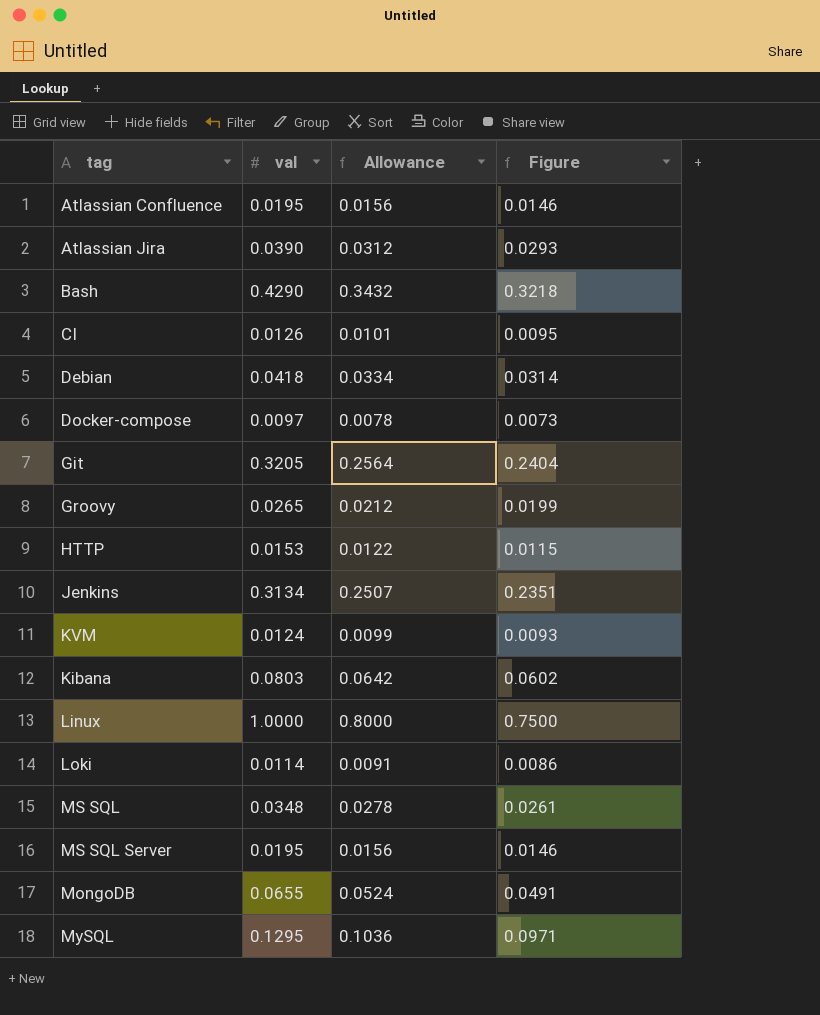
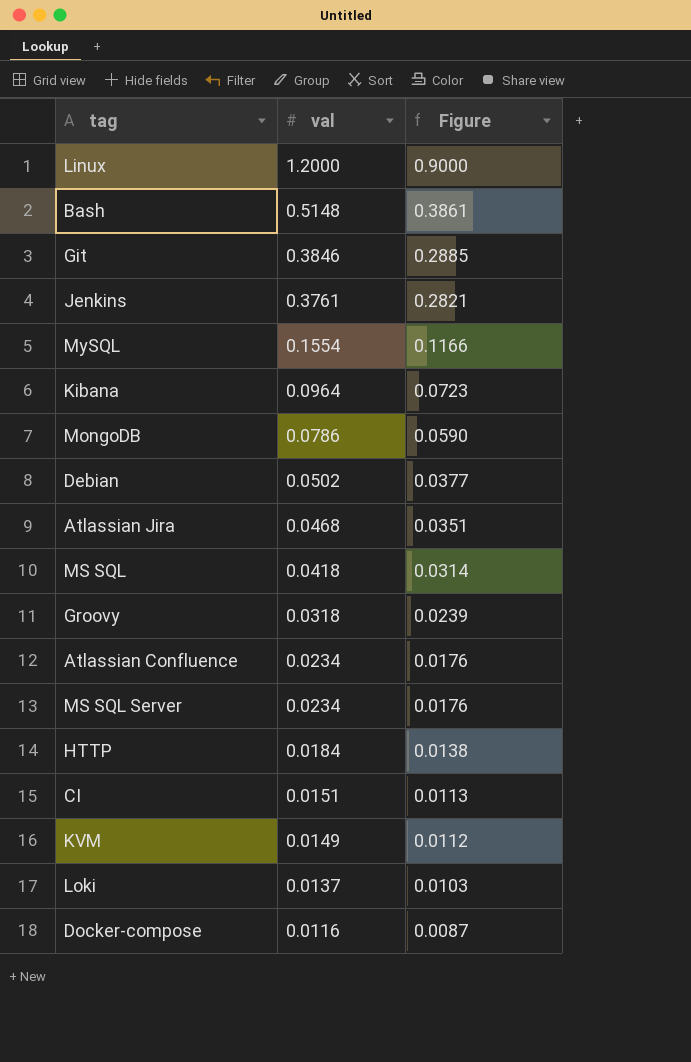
row order: none -> val descending
column Allowance | formula: [val] * 0.8 -> none
Linux | val: 1.0000 -> 1.2000
Linux | Figure: 0.7500 -> 0.9000
Bash | val: 0.4290 -> 0.5148
Bash | Figure: 0.3218 -> 0.3861
Git | val: 0.3205 -> 0.3846
Git | Figure: 0.2404 -> 0.2885
Jenkins | val: 0.3134 -> 0.3761
Jenkins | Figure: 0.2351 -> 0.2821
MySQL | val: 0.1295 -> 0.1554
MySQL | Figure: 0.0971 -> 0.1166
Kibana | val: 0.0803 -> 0.0964
Kibana | Figure: 0.0602 -> 0.0723
MongoDB | val: 0.0655 -> 0.0786
MongoDB | Figure: 0.0491 -> 0.0590
Debian | val: 0.0418 -> 0.0502
Debian | Figure: 0.0314 -> 0.0377
Atlassian Jira | val: 0.0390 -> 0.0468
Atlassian Jira | Figure: 0.0293 -> 0.0351
MS SQL | val: 0.0348 -> 0.0418
MS SQL | Figure: 0.0261 -> 0.0314
Groovy | val: 0.0265 -> 0.0318
Groovy | Figure: 0.0199 -> 0.0239
Atlassian Confluence | val: 0.0195 -> 0.0234
Atlassian Confluence | Figure: 0.0146 -> 0.0176
MS SQL Server | val: 0.0195 -> 0.0234
MS SQL Server | Figure: 0.0146 -> 0.0176
HTTP | val: 0.0153 -> 0.0184
HTTP | Figure: 0.0115 -> 0.0138
CI | val: 0.0126 -> 0.0151
CI | Figure: 0.0095 -> 0.0113
KVM | val: 0.0124 -> 0.0149
KVM | Figure: 0.0093 -> 0.0112
Loki | val: 0.0114 -> 0.0137
Loki | Figure: 0.0086 -> 0.0103
Docker-compose | val: 0.0097 -> 0.0116
Docker-compose | Figure: 0.0073 -> 0.0087

